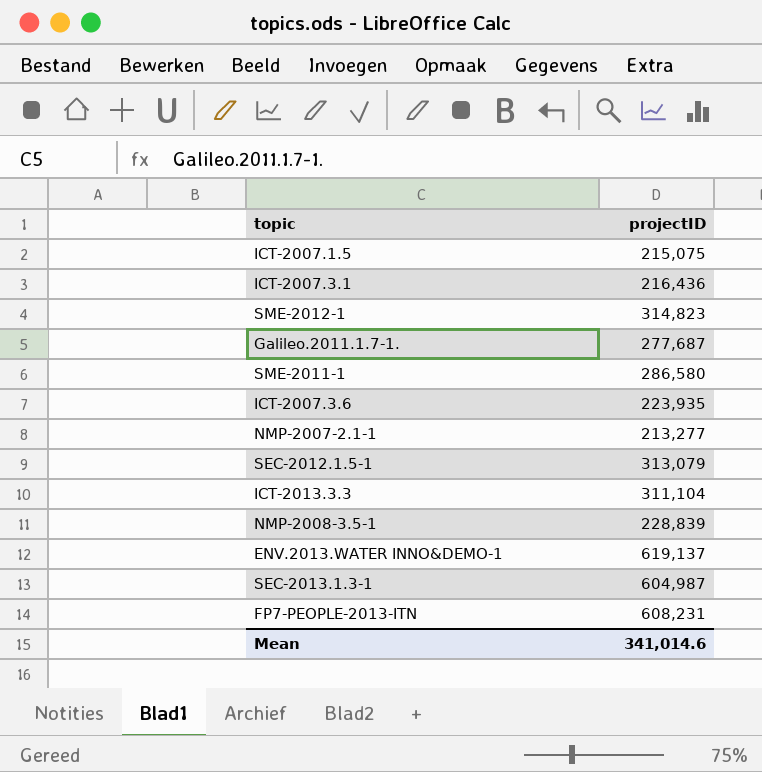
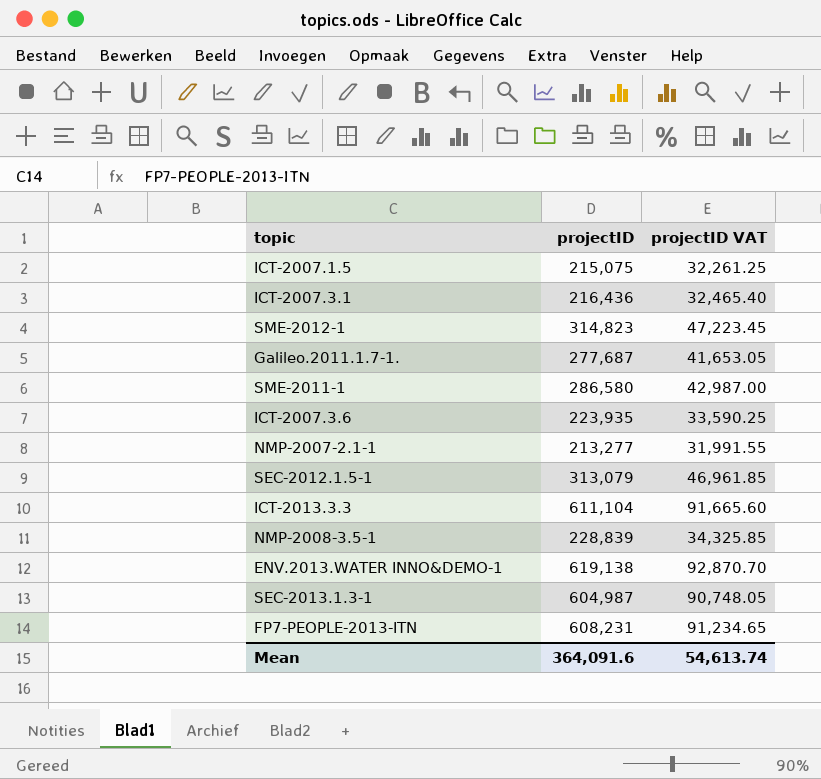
column projectID VAT | formula: none -> [projectID] * 0.15
ICT-2013.3.3 | projectID: 311,104 -> 611,104
ENV.2013.WATER INNO&DEMO-1 | projectID: 619,137 -> 619,138
Mean | projectID: 341,014.6 -> 364,091.6

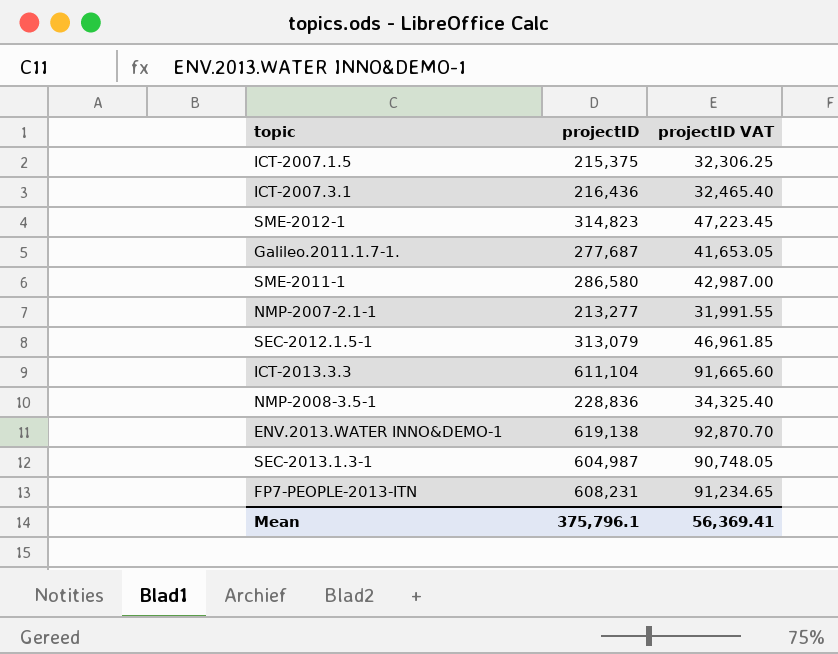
row ICT-2007.3.6: 223,935 | 33,590.25 -> none
ICT-2007.1.5 | projectID: 215,075 -> 215,375
ICT-2007.1.5 | projectID VAT: 32,261.25 -> 32,306.25
NMP-2008-3.5-1 | projectID: 228,839 -> 228,836
NMP-2008-3.5-1 | projectID VAT: 34,325.85 -> 34,325.40
Mean | projectID: 364,091.6 -> 375,796.1
Mean | projectID VAT: 54,613.74 -> 56,369.41

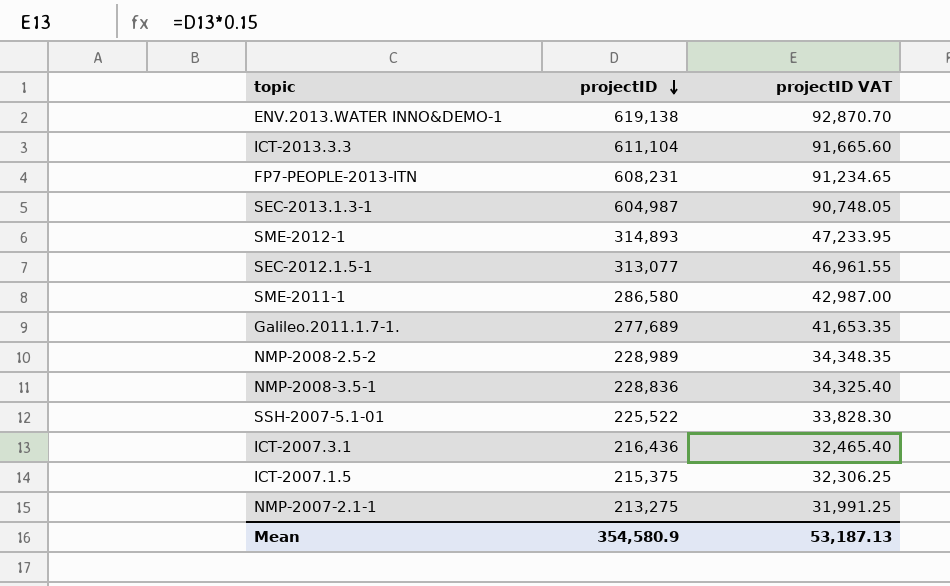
row order: none -> projectID descending
SME-2012-1 | projectID: 314,823 -> 314,893
SME-2012-1 | projectID VAT: 47,223.45 -> 47,233.95
SEC-2012.1.5-1 | projectID: 313,079 -> 313,077
SEC-2012.1.5-1 | projectID VAT: 46,961.85 -> 46,961.55
Galileo.2011.1.7-1. | projectID: 277,687 -> 277,689
Galileo.2011.1.7-1. | projectID VAT: 41,653.05 -> 41,653.35
row NMP-2008-2.5-2: none -> 228,989 | 34,348.35
row SSH-2007-5.1-01: none -> 225,522 | 33,828.30
NMP-2007-2.1-1 | projectID: 213,277 -> 213,275
NMP-2007-2.1-1 | projectID VAT: 31,991.55 -> 31,991.25
Mean | projectID: 375,796.1 -> 354,580.9
Mean | projectID VAT: 56,369.41 -> 53,187.13

